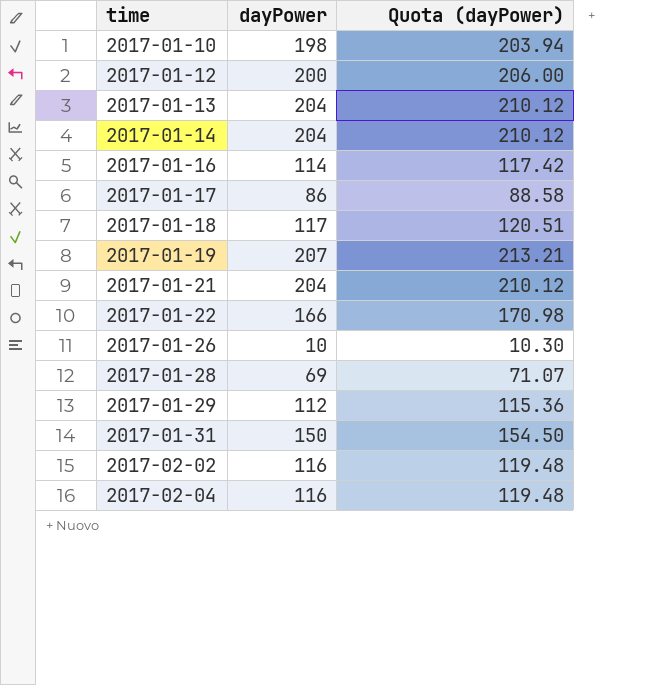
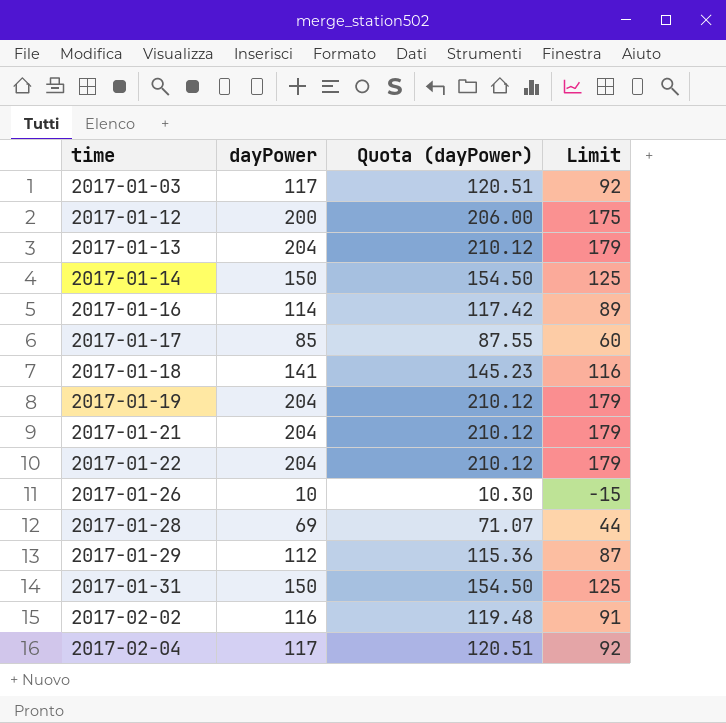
column Limit | formula: none -> [dayPower] - 25
row 2017-01-10: 198 | 203.94 -> none
row 2017-01-03: none -> 117 | 120.51 | 92
2017-01-14 | dayPower: 204 -> 150
2017-01-14 | Quota (dayPower): 210.12 -> 154.50
2017-01-17 | dayPower: 86 -> 85
2017-01-17 | Quota (dayPower): 88.58 -> 87.55
2017-01-18 | dayPower: 117 -> 141
2017-01-18 | Quota (dayPower): 120.51 -> 145.23
2017-01-19 | dayPower: 207 -> 204
2017-01-19 | Quota (dayPower): 213.21 -> 210.12
2017-01-22 | dayPower: 166 -> 204
2017-01-22 | Quota (dayPower): 170.98 -> 210.12
2017-02-04 | dayPower: 116 -> 117
2017-02-04 | Quota (dayPower): 119.48 -> 120.51

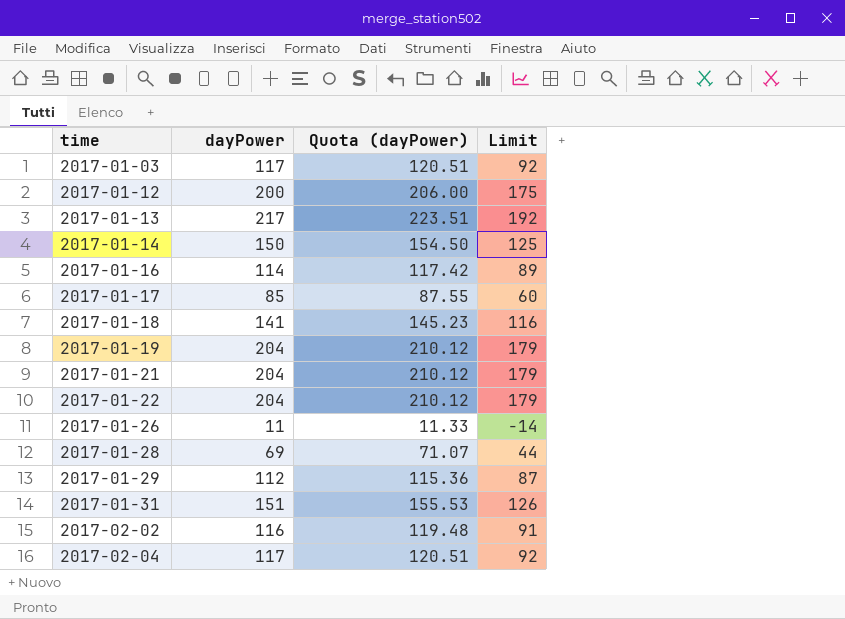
2017-01-13 | dayPower: 204 -> 217
2017-01-13 | Quota (dayPower): 210.12 -> 223.51
2017-01-13 | Limit: 179 -> 192
2017-01-26 | dayPower: 10 -> 11
2017-01-26 | Quota (dayPower): 10.30 -> 11.33
2017-01-26 | Limit: -15 -> -14
2017-01-31 | dayPower: 150 -> 151
2017-01-31 | Quota (dayPower): 154.50 -> 155.53
2017-01-31 | Limit: 125 -> 126

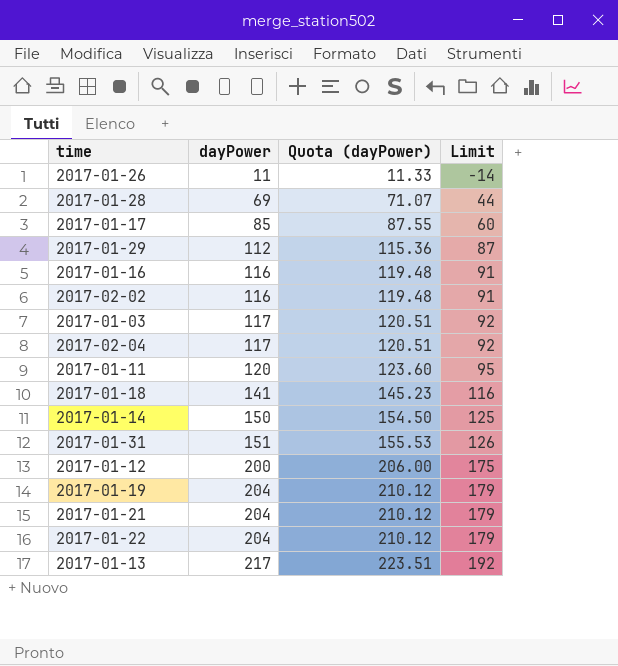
row order: time ascending -> dayPower ascending
2017-01-16 | dayPower: 114 -> 116
2017-01-16 | Quota (dayPower): 117.42 -> 119.48
2017-01-16 | Limit: 89 -> 91
row 2017-01-11: none -> 120 | 123.60 | 95

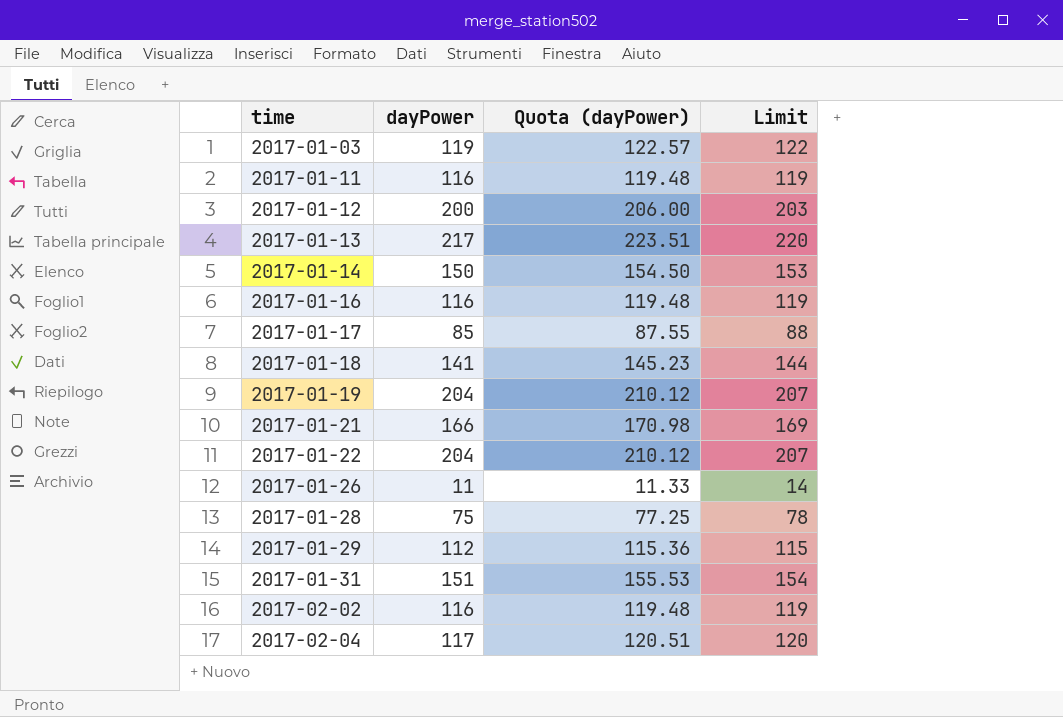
row order: dayPower ascending -> time ascending
column Limit | formula: [dayPower] - 25 -> [dayPower] + 3
2017-01-03 | dayPower: 117 -> 119
2017-01-03 | Quota (dayPower): 120.51 -> 122.57
2017-01-11 | dayPower: 120 -> 116
2017-01-11 | Quota (dayPower): 123.60 -> 119.48
2017-01-21 | dayPower: 204 -> 166
2017-01-21 | Quota (dayPower): 210.12 -> 170.98
2017-01-28 | dayPower: 69 -> 75
2017-01-28 | Quota (dayPower): 71.07 -> 77.25

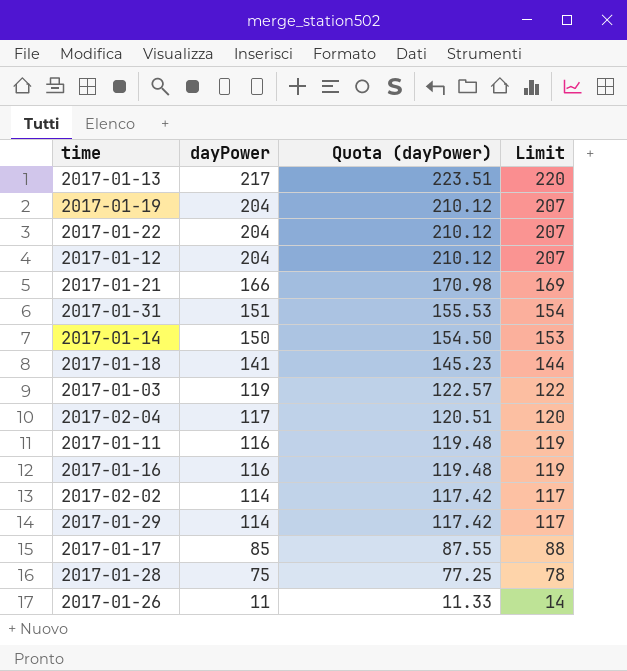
row order: time ascending -> dayPower descending
2017-01-12 | dayPower: 200 -> 204
2017-01-12 | Quota (dayPower): 206.00 -> 210.12
2017-01-12 | Limit: 203 -> 207
2017-02-02 | dayPower: 116 -> 114
2017-02-02 | Quota (dayPower): 119.48 -> 117.42
2017-02-02 | Limit: 119 -> 117
2017-01-29 | dayPower: 112 -> 114
2017-01-29 | Quota (dayPower): 115.36 -> 117.42
2017-01-29 | Limit: 115 -> 117

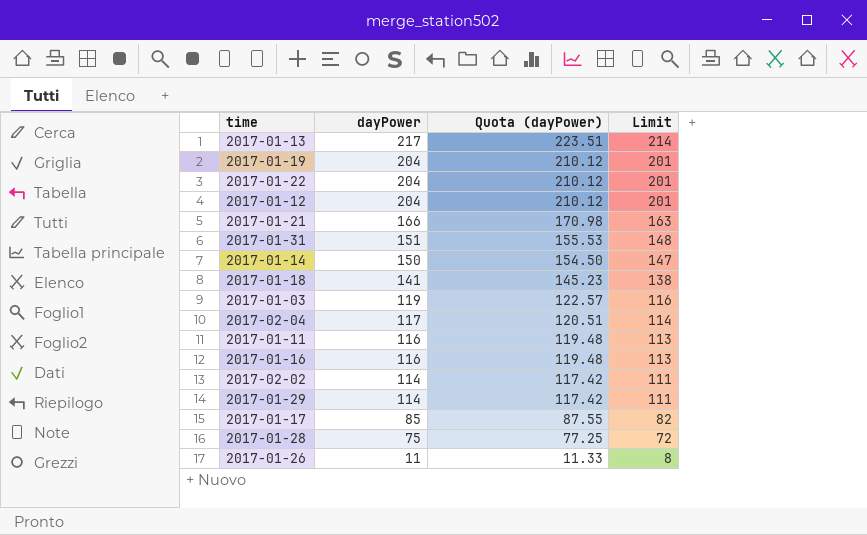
column Limit | formula: [dayPower] + 3 -> [dayPower] - 3

